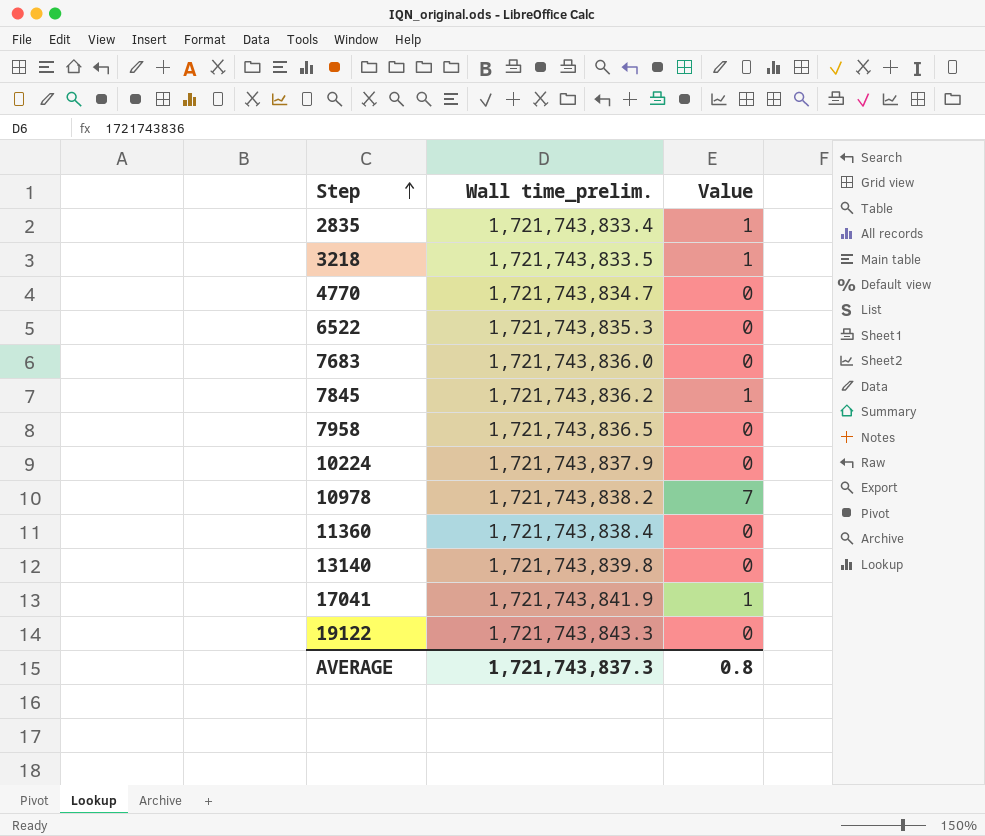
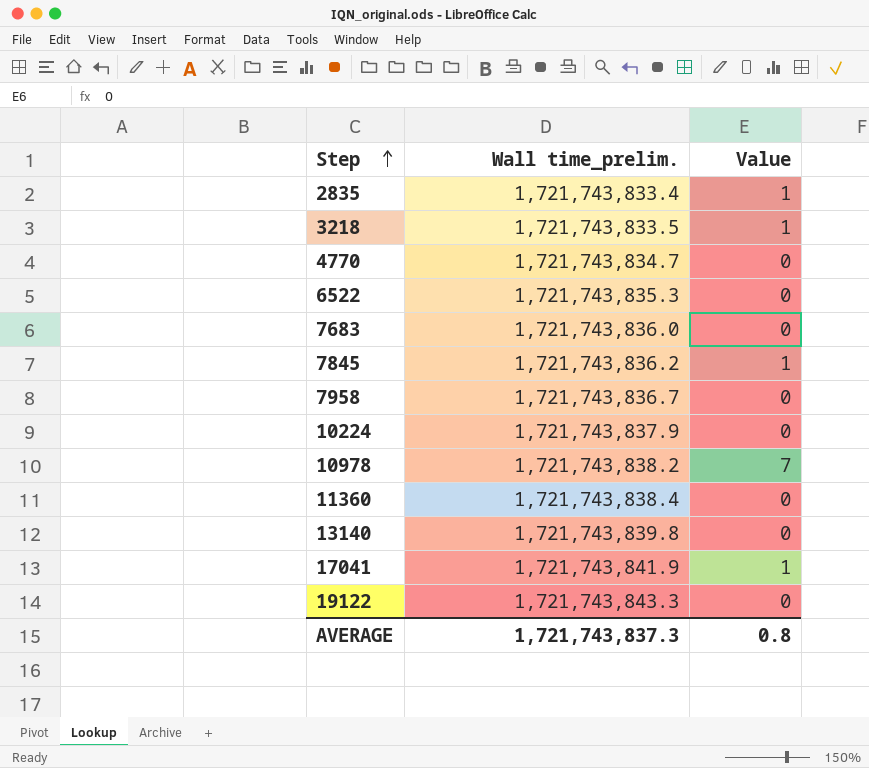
7958 | Wall time_prelim.: 1,721,743,836.5 -> 1,721,743,836.7

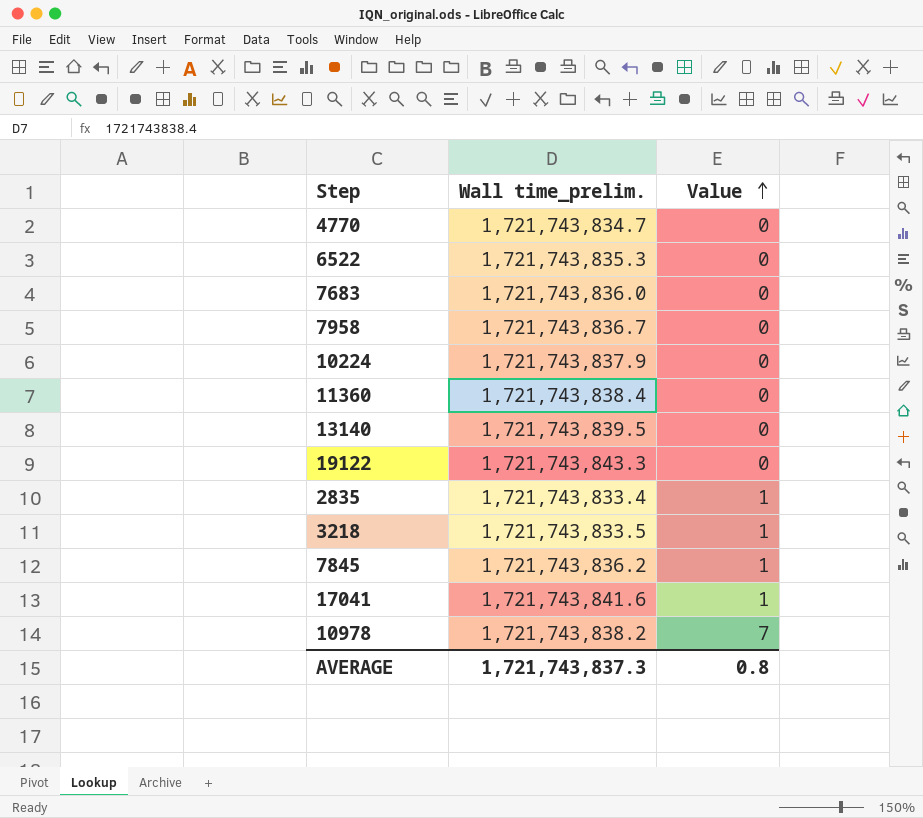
row order: Step ascending -> Value ascending
13140 | Wall time_prelim.: 1,721,743,839.8 -> 1,721,743,839.5
17041 | Wall time_prelim.: 1,721,743,841.9 -> 1,721,743,841.6

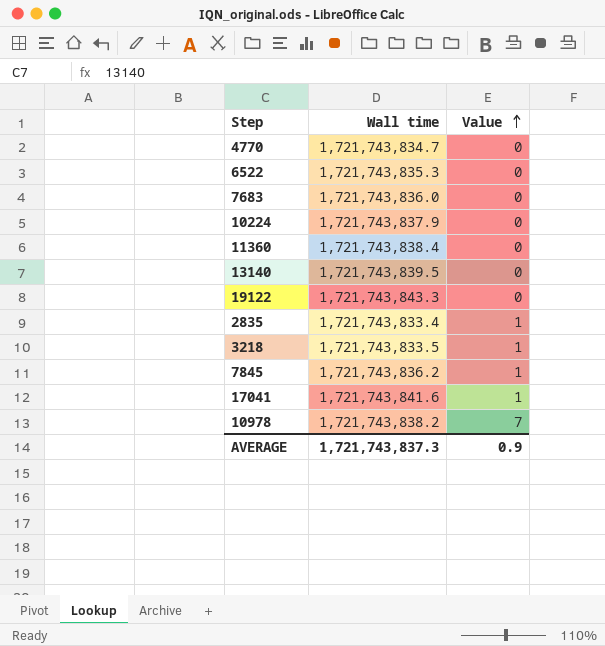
column name: Wall time_prelim. -> Wall time
row 7958: 1,721,743,836.7 | 0 -> none
AVERAGE | Value: 0.8 -> 0.9

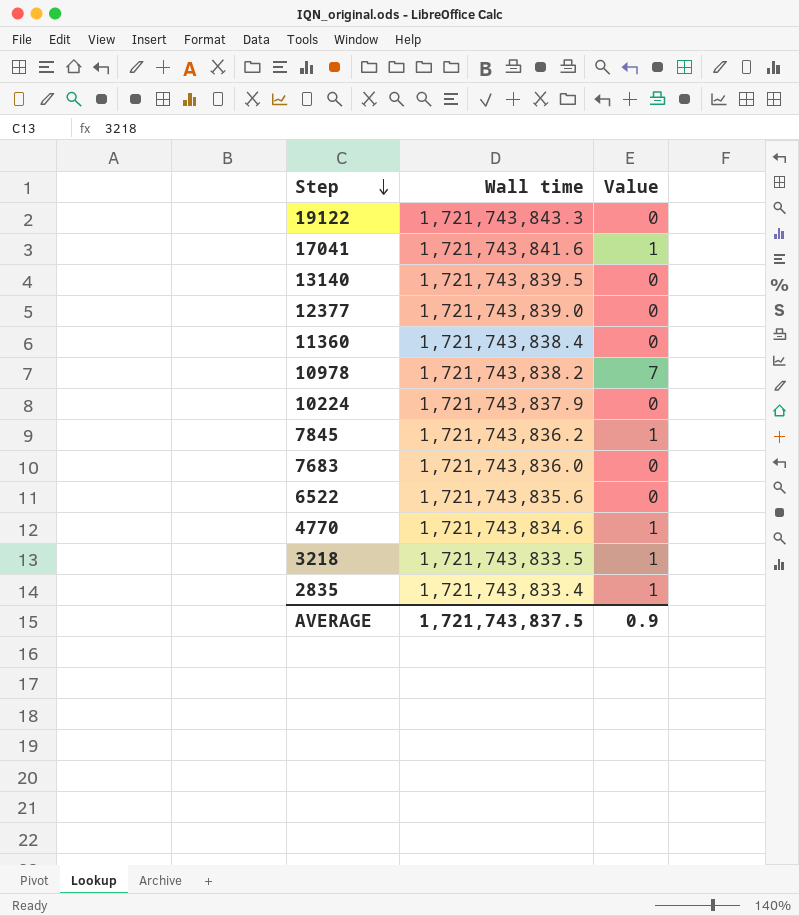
row order: Value ascending -> Step descending
row 12377: none -> 1,721,743,839.0 | 0
6522 | Wall time: 1,721,743,835.3 -> 1,721,743,835.6
4770 | Wall time: 1,721,743,834.7 -> 1,721,743,834.6
4770 | Value: 0 -> 1
AVERAGE | Wall time: 1,721,743,837.3 -> 1,721,743,837.5

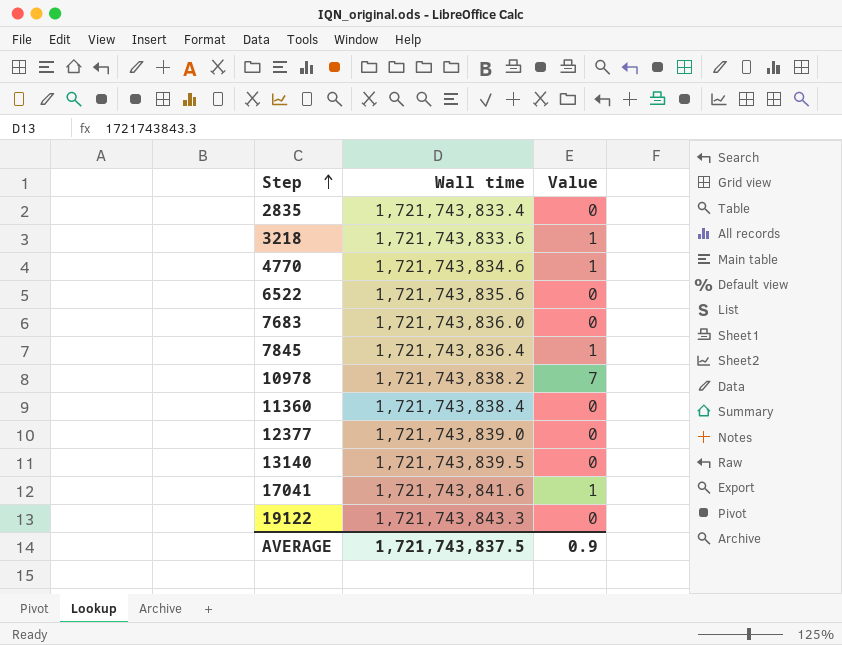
row order: Step descending -> Step ascending
row 10224: 1,721,743,837.9 | 0 -> none
2835 | Value: 1 -> 0
3218 | Wall time: 1,721,743,833.5 -> 1,721,743,833.6
7845 | Wall time: 1,721,743,836.2 -> 1,721,743,836.4

